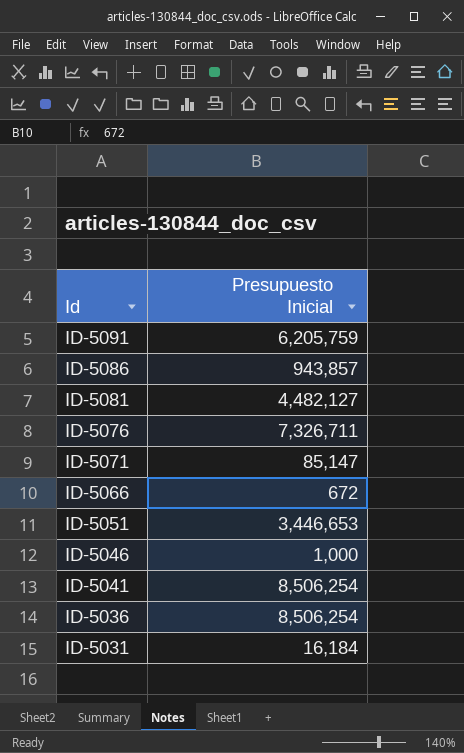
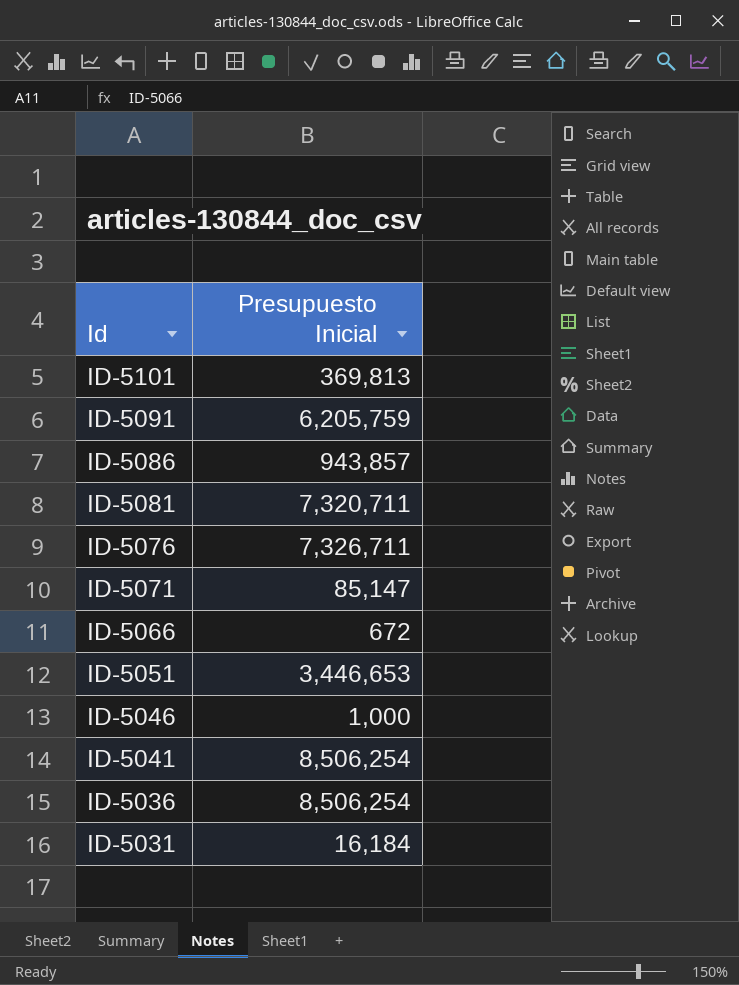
row ID-5101: none -> 369,813
ID-5081 | Presupuesto Inicial: 4,482,127 -> 7,320,711

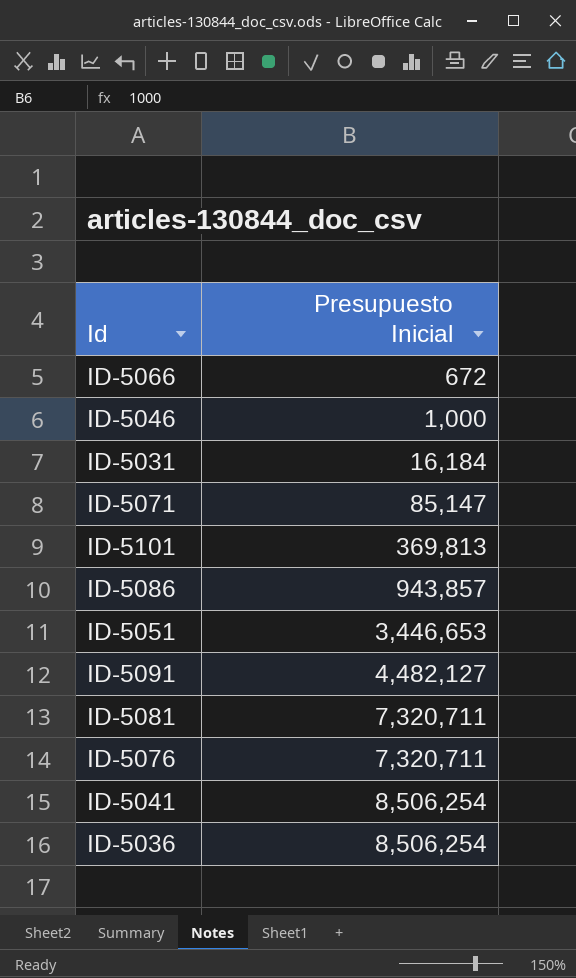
row order: Id descending -> Presupuesto Inicial ascending
ID-5091 | Presupuesto Inicial: 6,205,759 -> 4,482,127
ID-5076 | Presupuesto Inicial: 7,326,711 -> 7,320,711

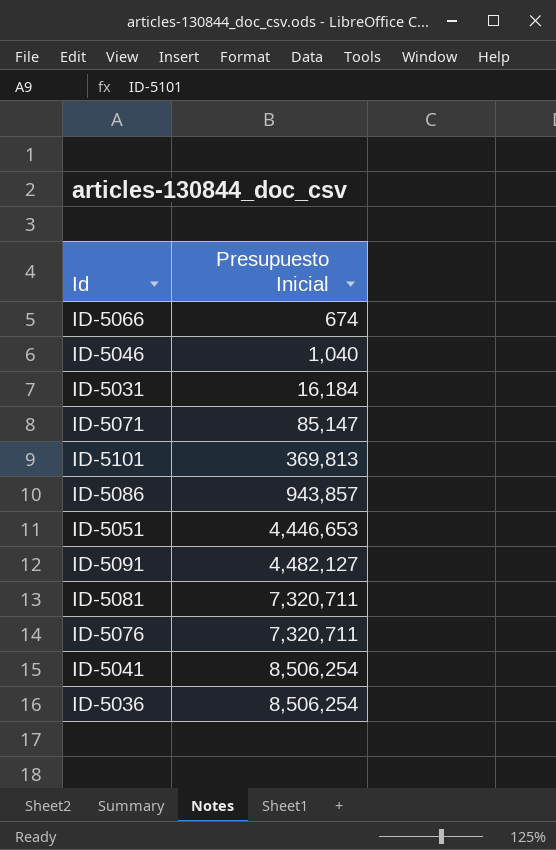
ID-5066 | Presupuesto Inicial: 672 -> 674
ID-5046 | Presupuesto Inicial: 1,000 -> 1,040
ID-5051 | Presupuesto Inicial: 3,446,653 -> 4,446,653

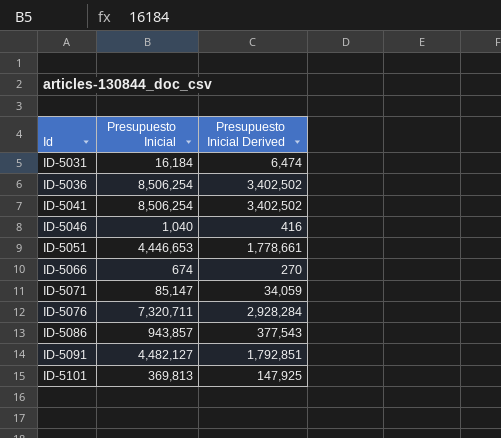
row order: Presupuesto Inicial ascending -> Id ascending
column Presupuesto Inicial Derived | formula: none -> [Presupuesto Inicial] * 0.4
row ID-5081: 7,320,711 -> none

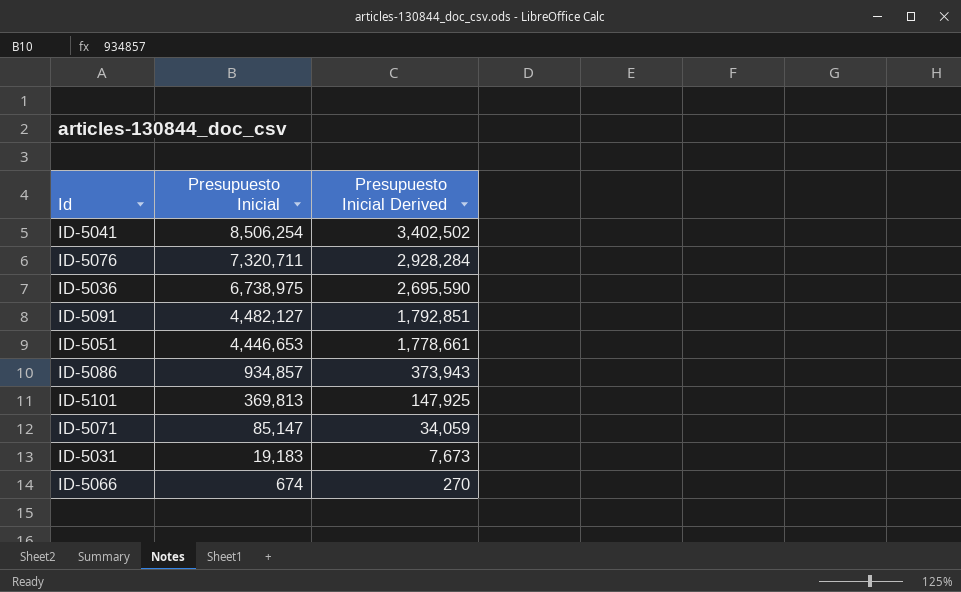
row order: Id ascending -> Presupuesto Inicial descending
row ID-5046: 1,040 | 416 -> none
ID-5036 | Presupuesto Inicial: 8,506,254 -> 6,738,975
ID-5036 | Presupuesto Inicial Derived: 3,402,502 -> 2,695,590
ID-5086 | Presupuesto Inicial: 943,857 -> 934,857
ID-5086 | Presupuesto Inicial Derived: 377,543 -> 373,943
ID-5031 | Presupuesto Inicial: 16,184 -> 19,183
ID-5031 | Presupuesto Inicial Derived: 6,474 -> 7,673

